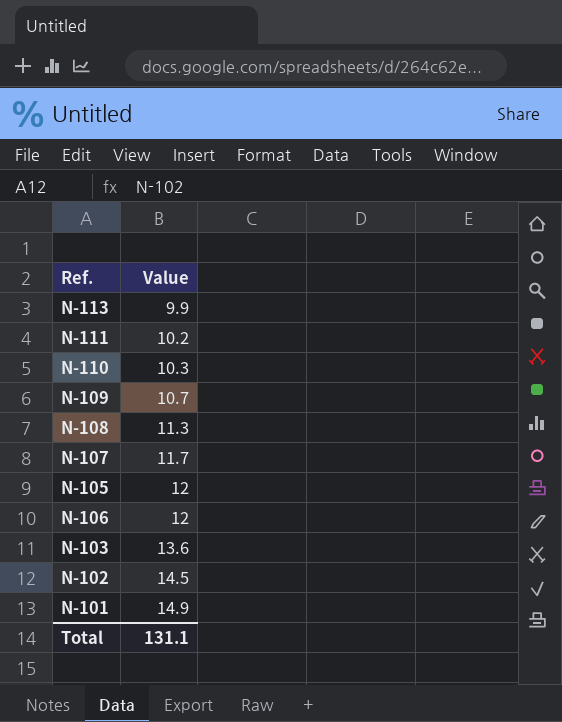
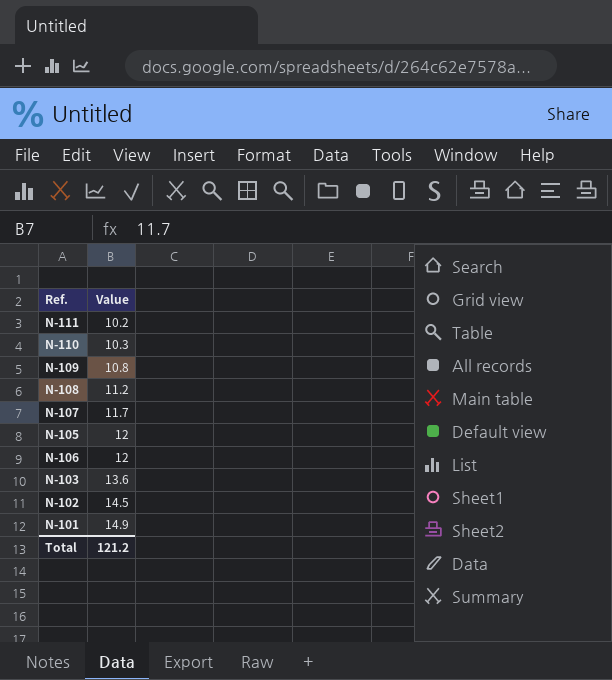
row N-113: 9.9 -> none
N-109 | Value: 10.7 -> 10.8
N-108 | Value: 11.3 -> 11.2
Total | Value: 131.1 -> 121.2

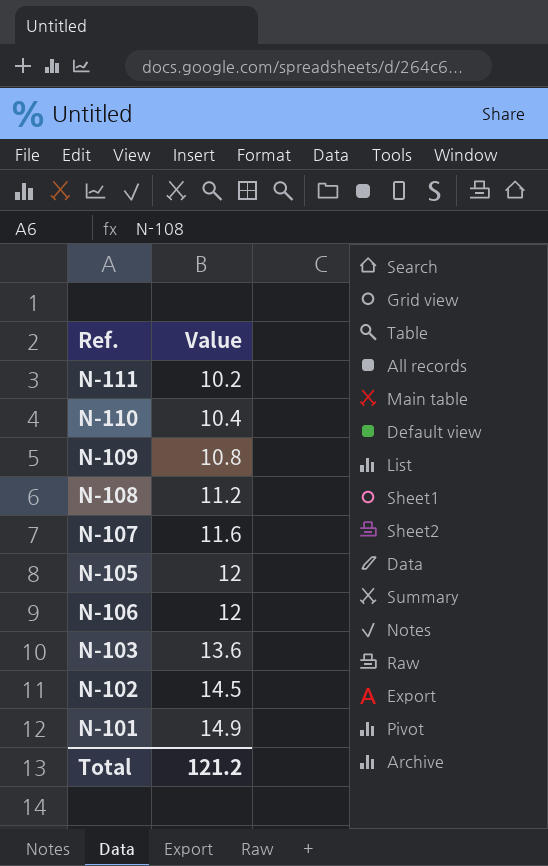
N-110 | Value: 10.3 -> 10.4
N-107 | Value: 11.7 -> 11.6

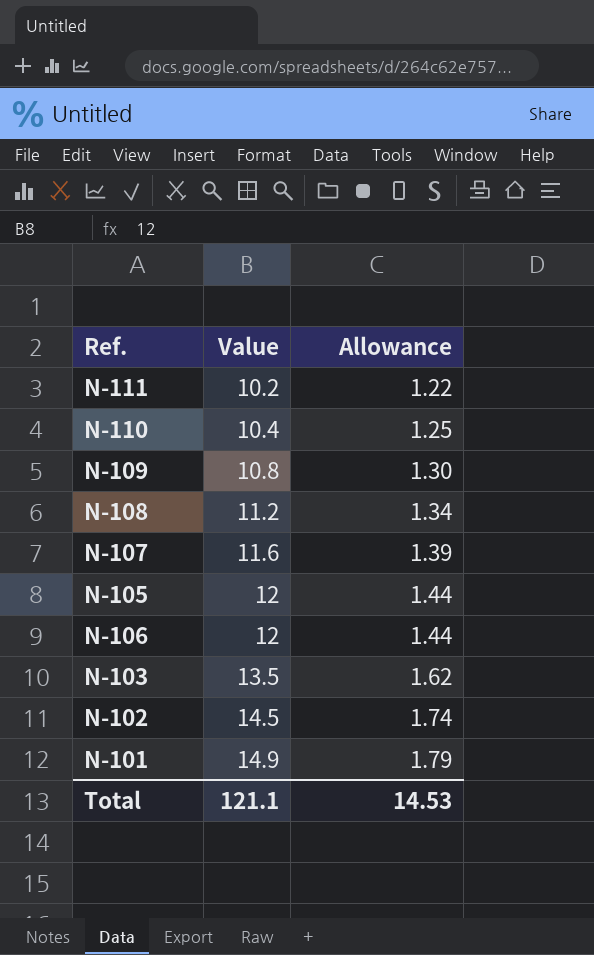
column Allowance | formula: none -> [Value] * 0.12
N-103 | Value: 13.6 -> 13.5
Total | Value: 121.2 -> 121.1

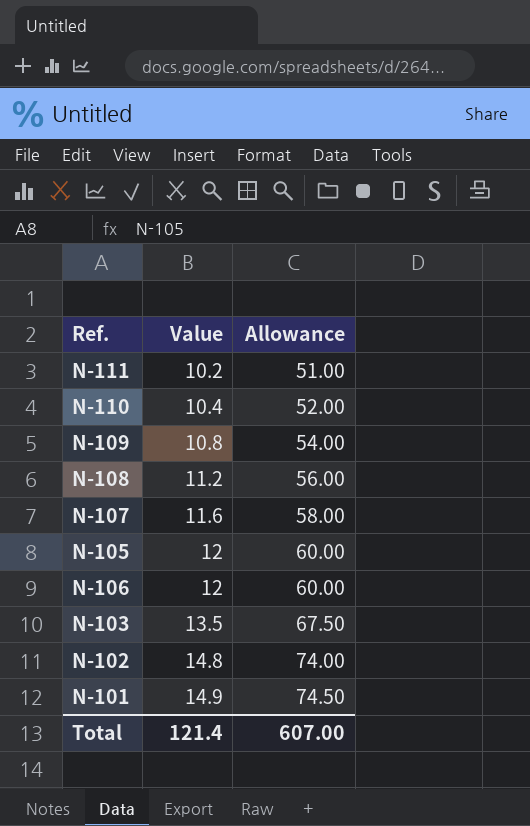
column Allowance | formula: [Value] * 0.12 -> [Value] * 5
N-102 | Value: 14.5 -> 14.8
Total | Value: 121.1 -> 121.4
Total | Allowance: 14.53 -> 607.00

